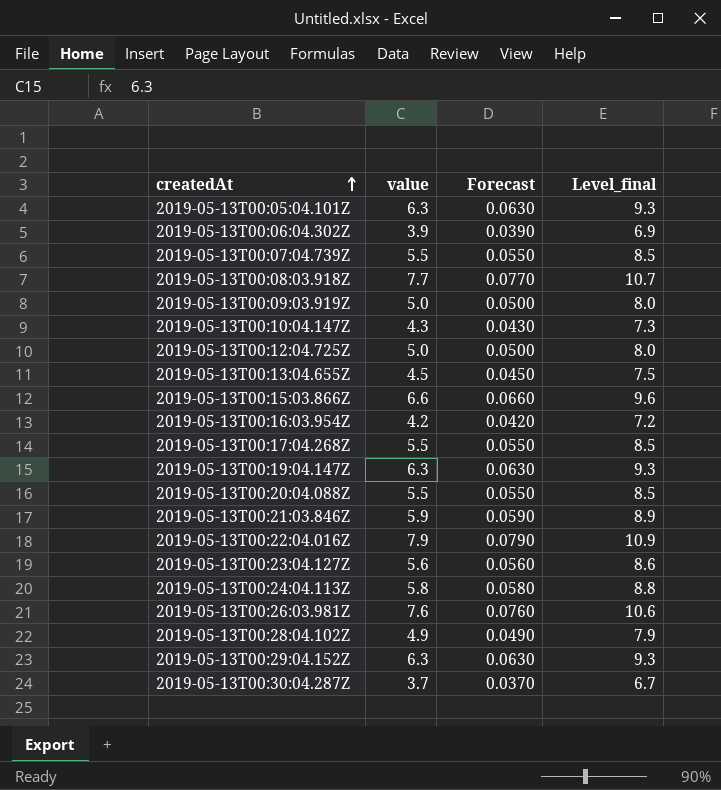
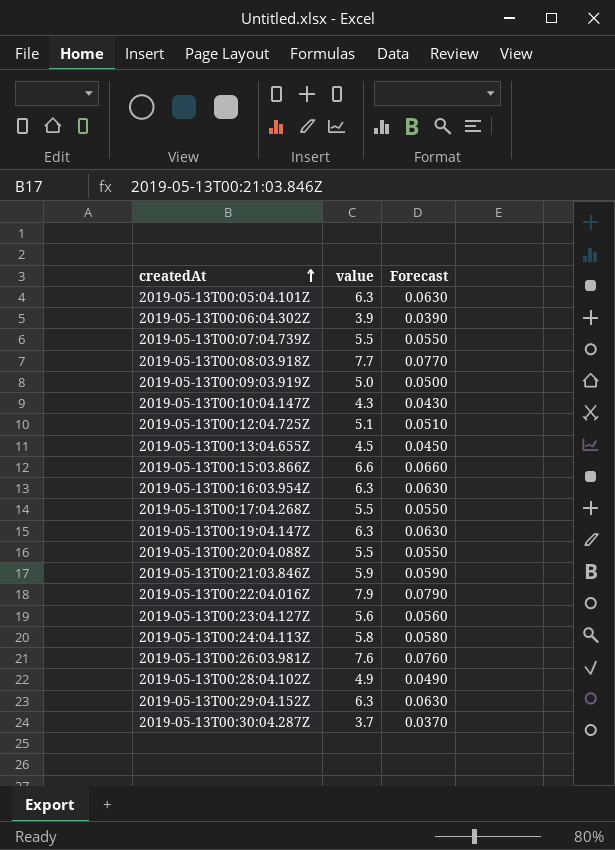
column Level_final | formula: [value] + 3 -> none
2019-05-13T00:12:04.725Z | value: 5.0 -> 5.1
2019-05-13T00:12:04.725Z | Forecast: 0.0500 -> 0.0510
2019-05-13T00:16:03.954Z | value: 4.2 -> 6.3
2019-05-13T00:16:03.954Z | Forecast: 0.0420 -> 0.0630

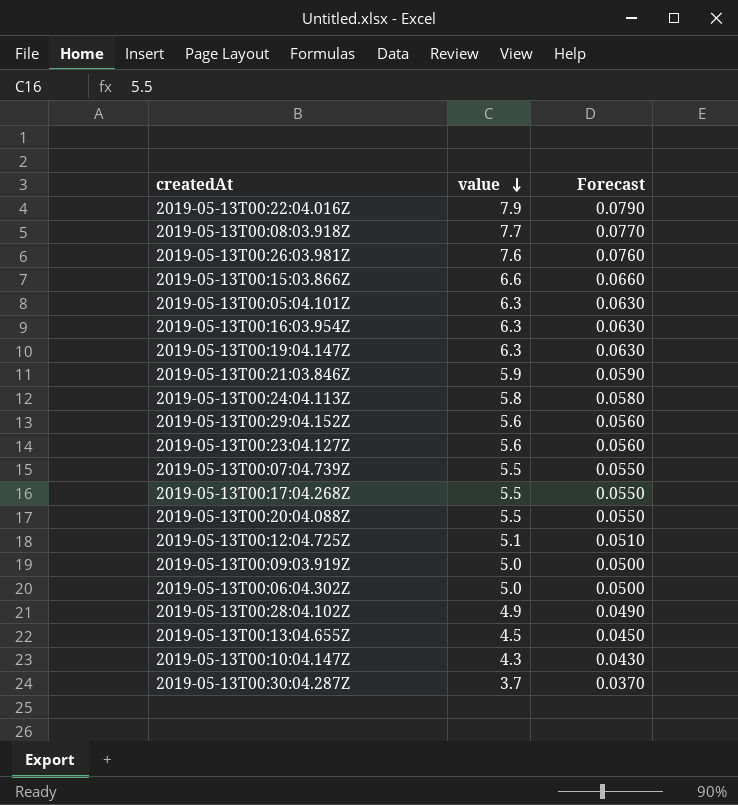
row order: createdAt ascending -> value descending
2019-05-13T00:29:04.152Z | value: 6.3 -> 5.6
2019-05-13T00:29:04.152Z | Forecast: 0.0630 -> 0.0560
2019-05-13T00:06:04.302Z | value: 3.9 -> 5.0
2019-05-13T00:06:04.302Z | Forecast: 0.0390 -> 0.0500

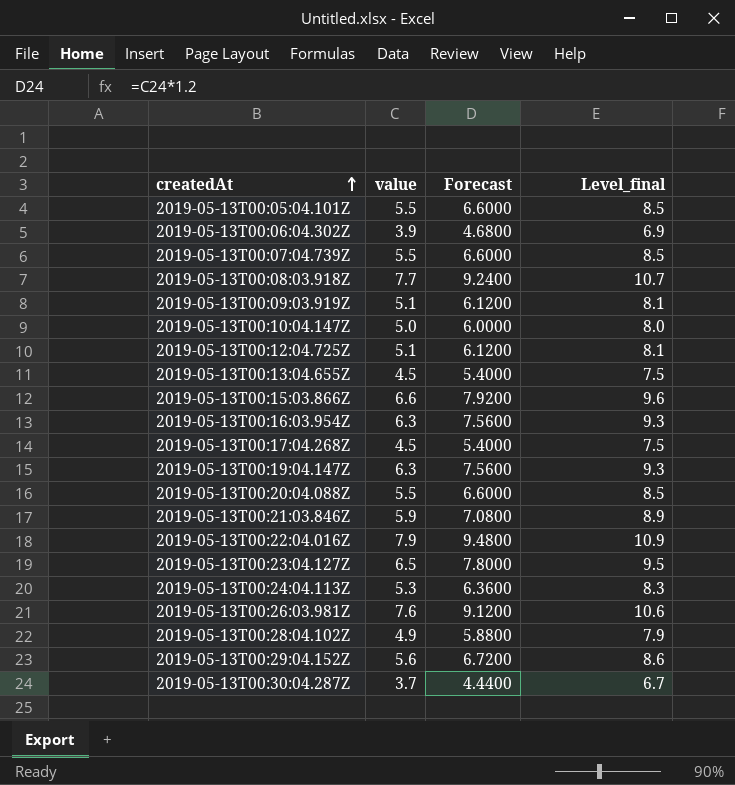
row order: value descending -> createdAt ascending
column Forecast | formula: [value] * 0.01 -> [value] * 1.2
column Level_final | formula: none -> [value] + 3
2019-05-13T00:05:04.101Z | value: 6.3 -> 5.5
2019-05-13T00:06:04.302Z | value: 5.0 -> 3.9
2019-05-13T00:09:03.919Z | value: 5.0 -> 5.1
2019-05-13T00:10:04.147Z | value: 4.3 -> 5.0
2019-05-13T00:17:04.268Z | value: 5.5 -> 4.5
2019-05-13T00:23:04.127Z | value: 5.6 -> 6.5
2019-05-13T00:24:04.113Z | value: 5.8 -> 5.3

